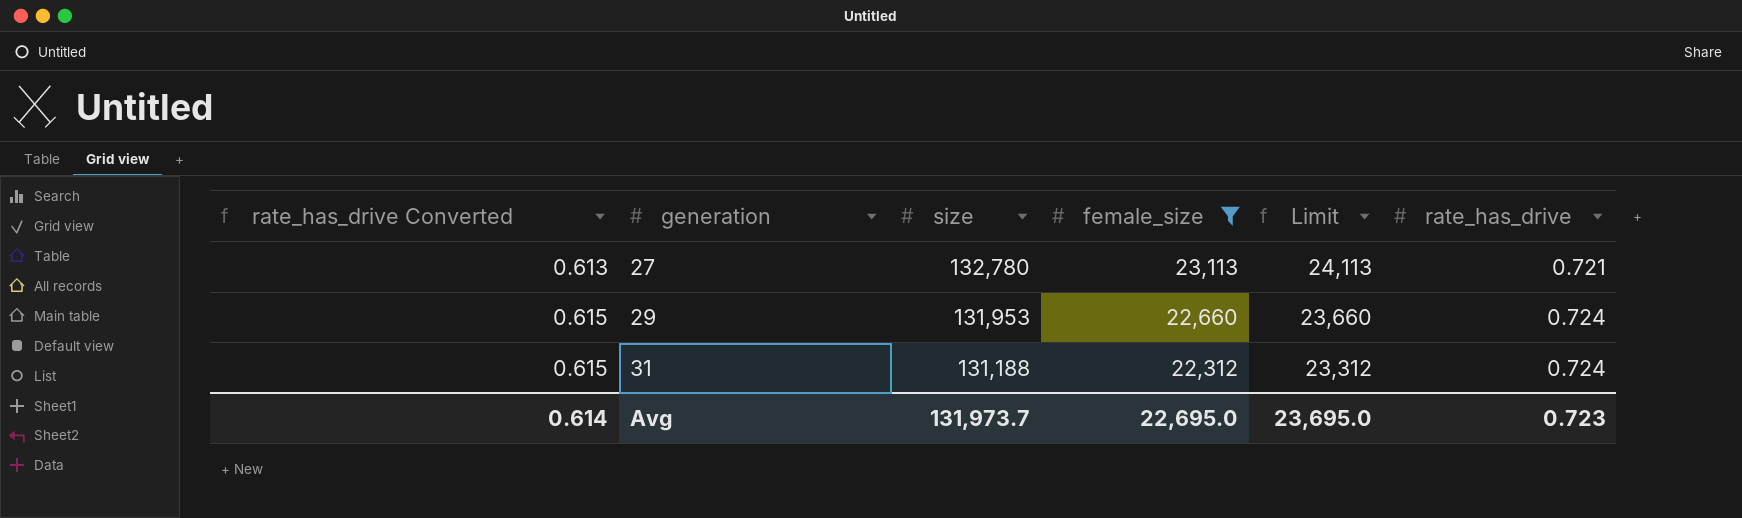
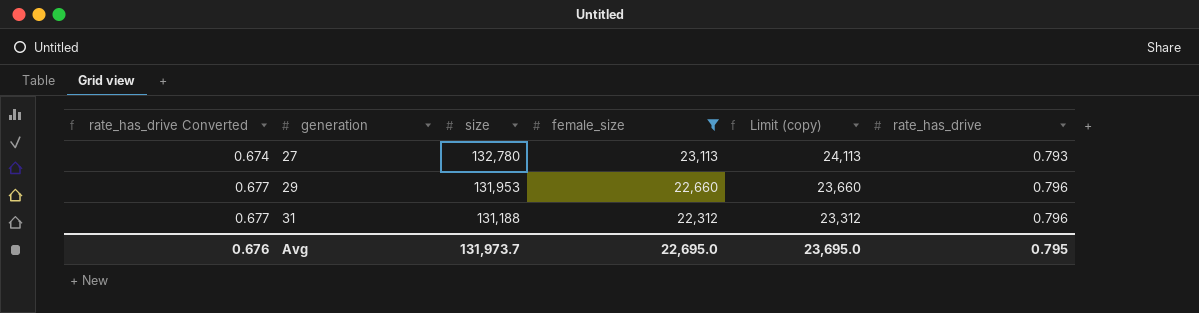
column name: Limit -> Limit (copy)
27 | rate_has_drive Converted: 0.613 -> 0.674
27 | rate_has_drive: 0.721 -> 0.793
29 | rate_has_drive Converted: 0.615 -> 0.677
29 | rate_has_drive: 0.724 -> 0.796
31 | rate_has_drive Converted: 0.615 -> 0.677
31 | rate_has_drive: 0.724 -> 0.796
Avg | rate_has_drive Converted: 0.614 -> 0.676
Avg | rate_has_drive: 0.723 -> 0.795

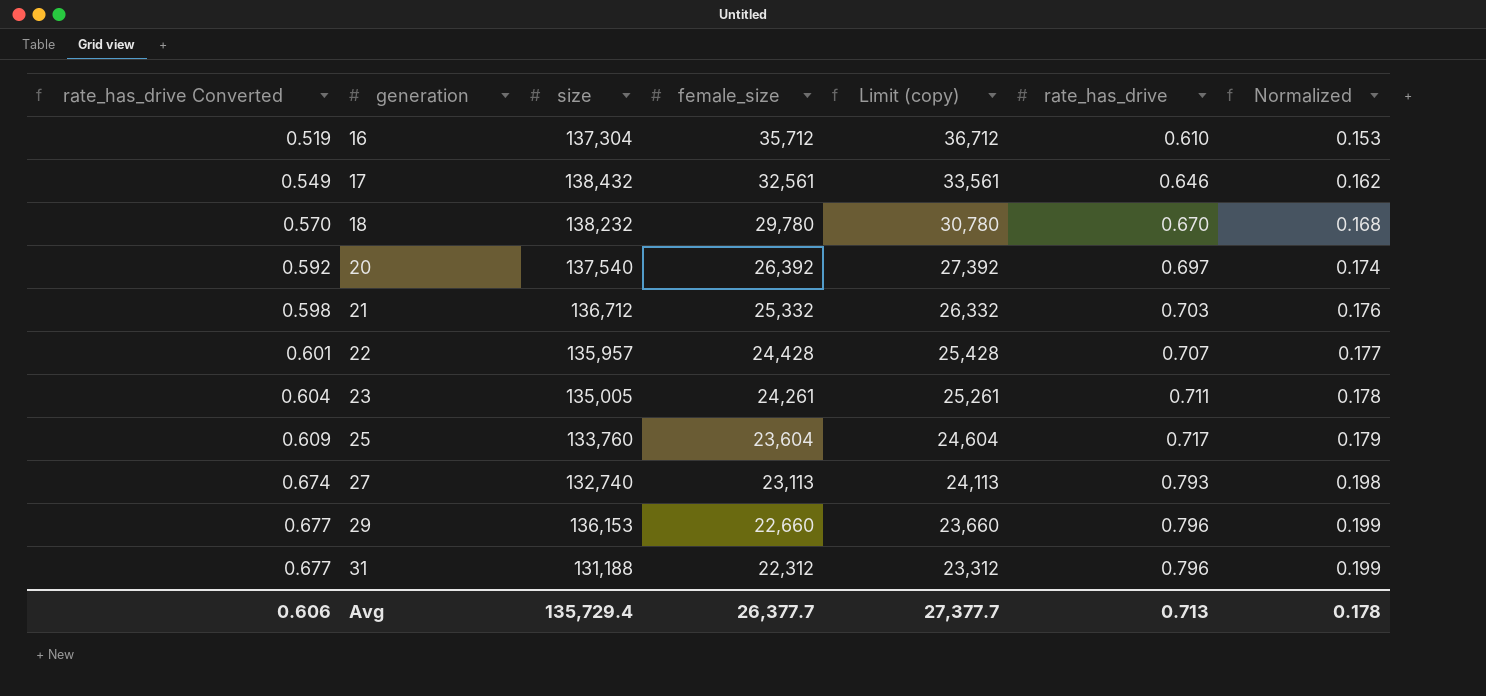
filter: female_size <= 23,113 -> none
column Normalized | formula: none -> [rate_has_drive] * 0.25
27 | size: 132,780 -> 132,740
29 | size: 131,953 -> 136,153
Avg | rate_has_drive Converted: 0.676 -> 0.606
Avg | size: 131,973.7 -> 135,729.4
Avg | female_size: 22,695.0 -> 26,377.7
Avg | Limit (copy): 23,695.0 -> 27,377.7
Avg | rate_has_drive: 0.795 -> 0.713

